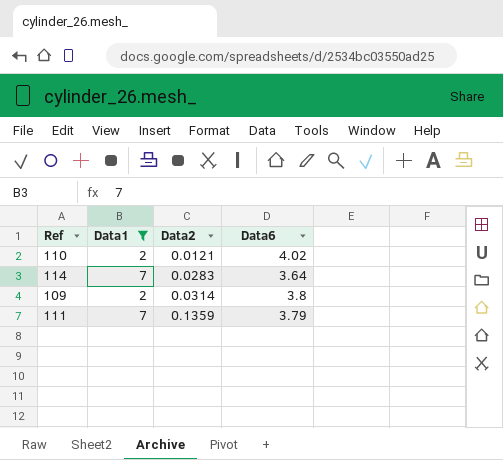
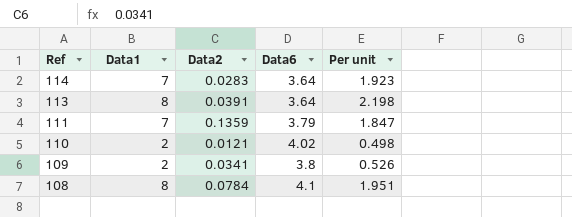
filter: Data1 != 8 -> none
row order: Data2 ascending -> Ref descending
column Per unit | formula: none -> [Data1] / [Data6]
109 | Data2: 0.0314 -> 0.0341

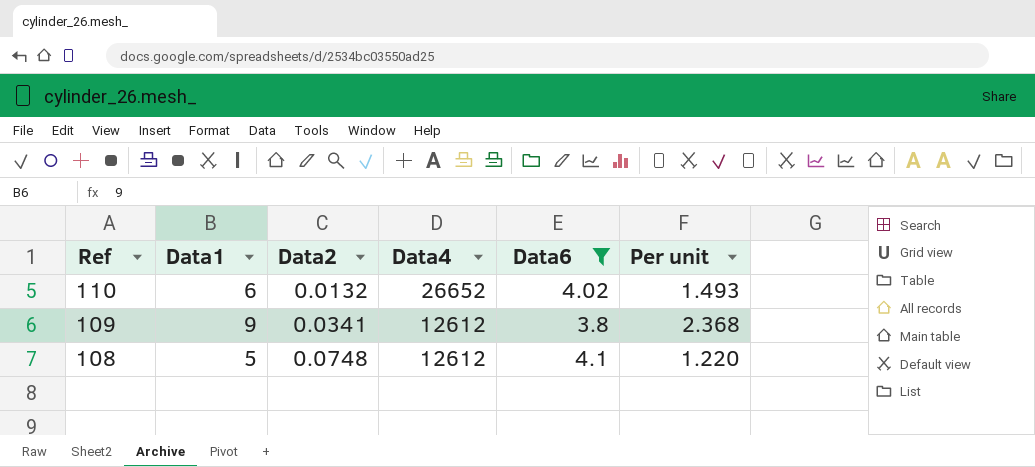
filter: none -> Data6 >= 3.8
column Data4 | position: none -> 4
110 | Data1: 2 -> 6
110 | Data2: 0.0121 -> 0.0132
110 | Per unit: 0.498 -> 1.493
109 | Data1: 2 -> 9
109 | Per unit: 0.526 -> 2.368
108 | Data1: 8 -> 5
108 | Data2: 0.0784 -> 0.0748
108 | Per unit: 1.951 -> 1.220

